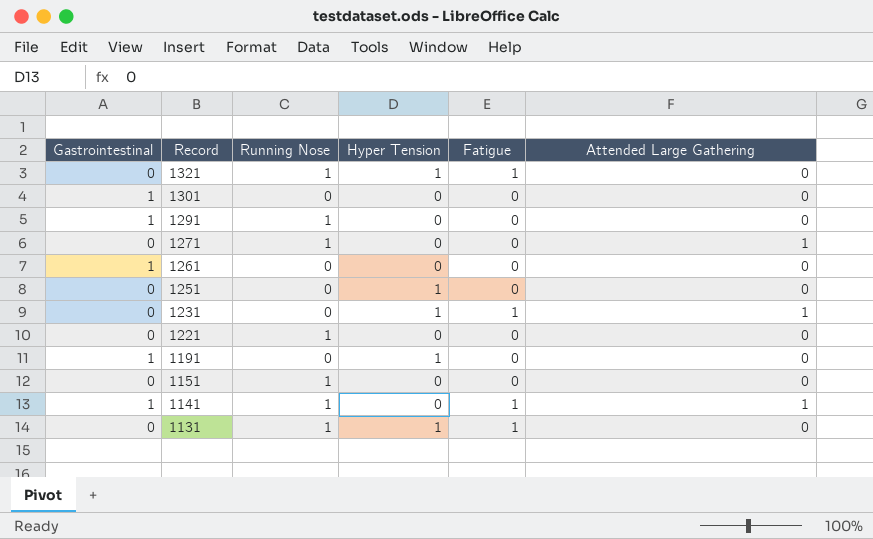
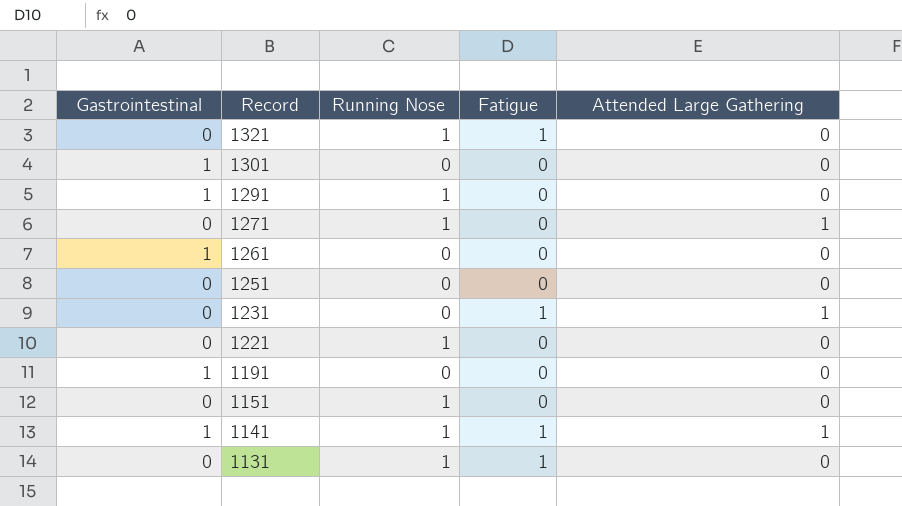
column Hyper Tension | position: 4 -> none

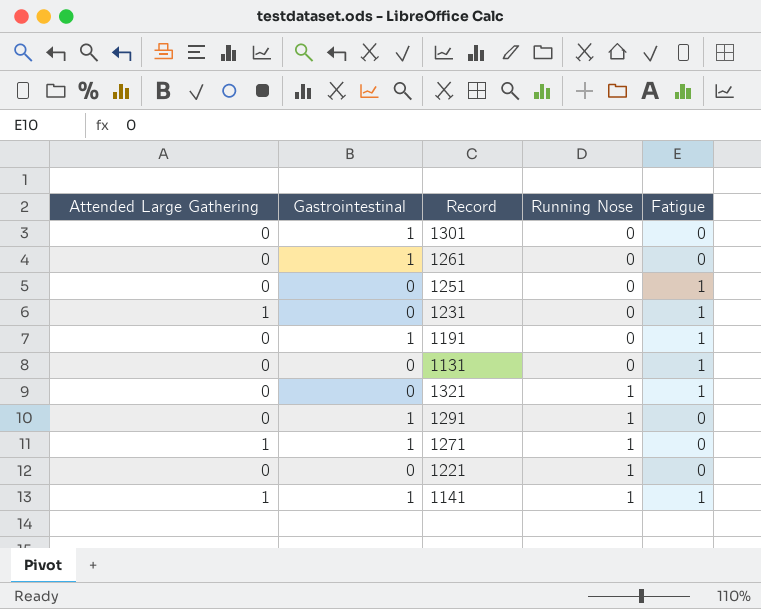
row order: Record descending -> Running Nose ascending
column Attended Large Gathering | position: 5 -> 1
row 1151: 0 | 1 | 0 | 0 -> none
1251 | Fatigue: 0 -> 1
1191 | Fatigue: 0 -> 1
1131 | Running Nose: 1 -> 0
1271 | Gastrointestinal: 0 -> 1

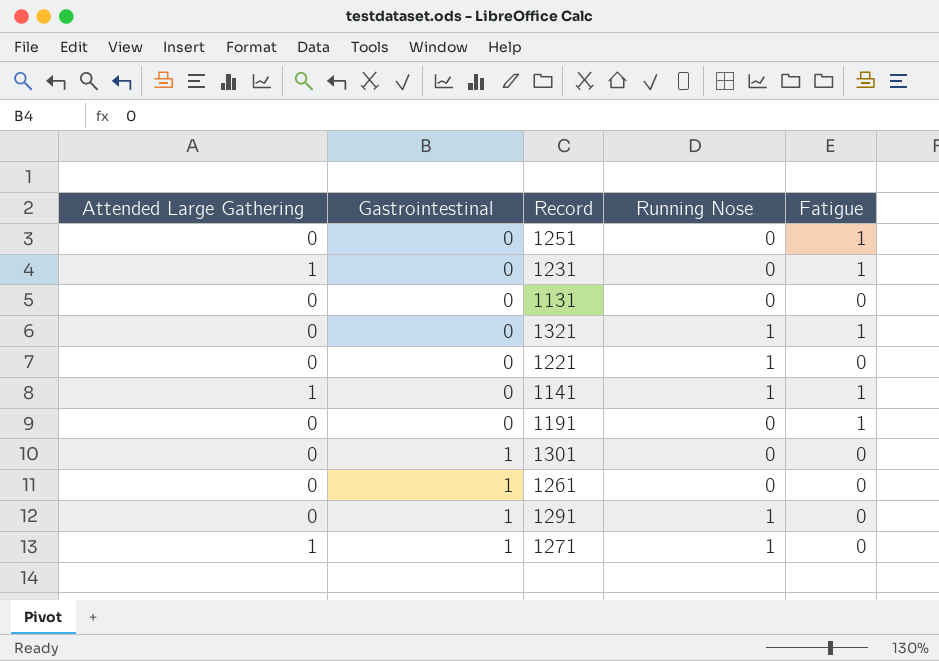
row order: Running Nose ascending -> Gastrointestinal ascending
1131 | Fatigue: 1 -> 0
1141 | Gastrointestinal: 1 -> 0
1191 | Gastrointestinal: 1 -> 0

